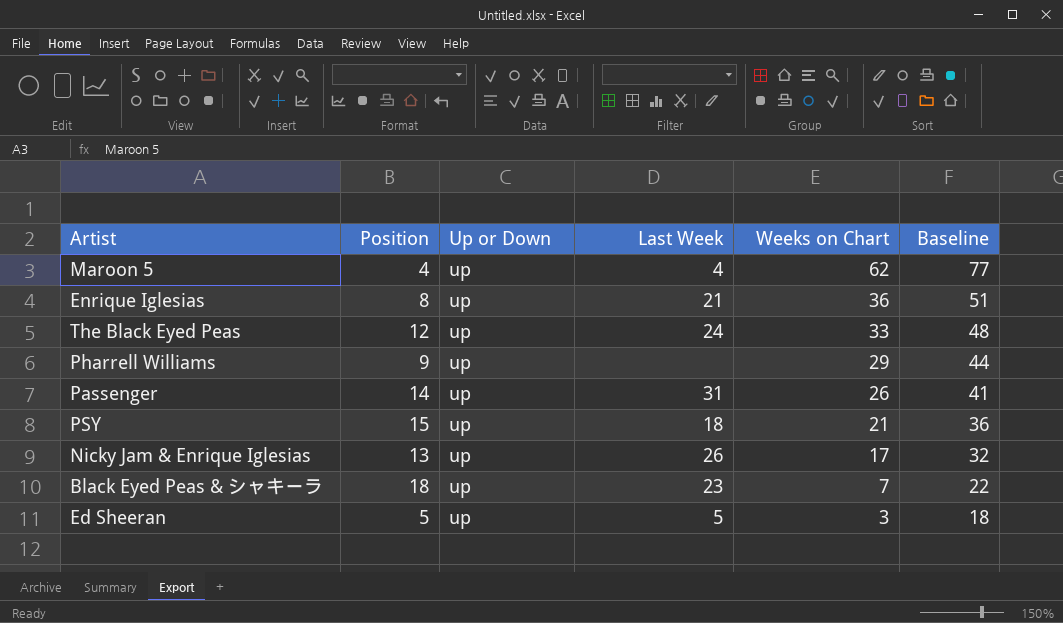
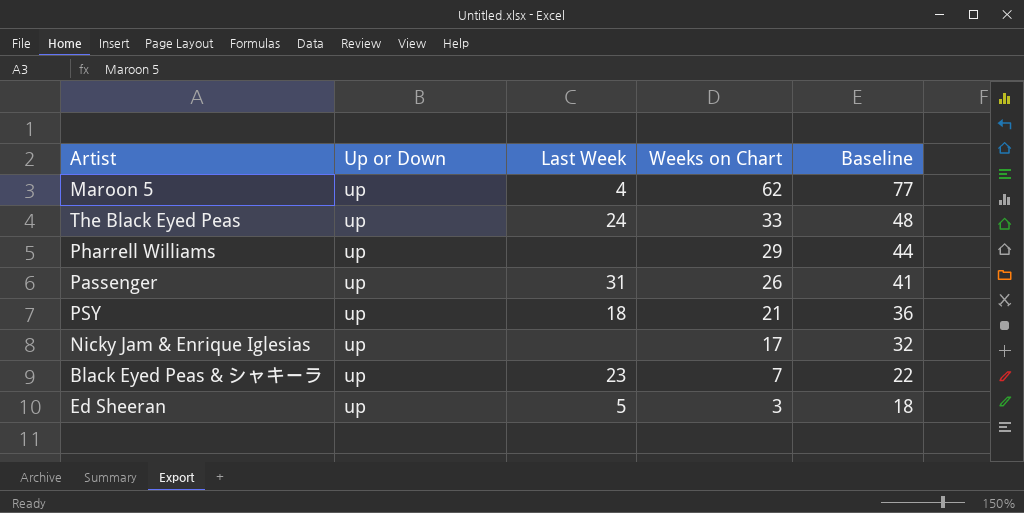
column Position | position: 2 -> none
row Enrique Iglesias: 8 | up | 21 | 36 | 51 -> none
Nicky Jam & Enrique Iglesias | Last Week: 26 -> none

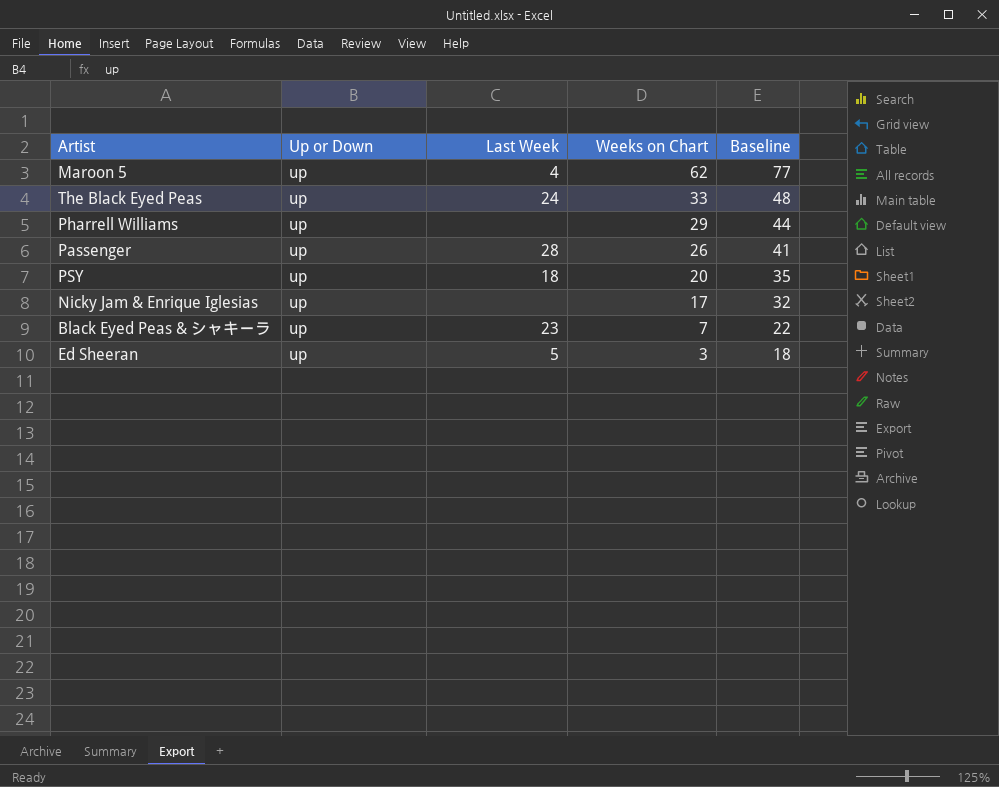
Passenger | Last Week: 31 -> 28
PSY | Weeks on Chart: 21 -> 20
PSY | Baseline: 36 -> 35

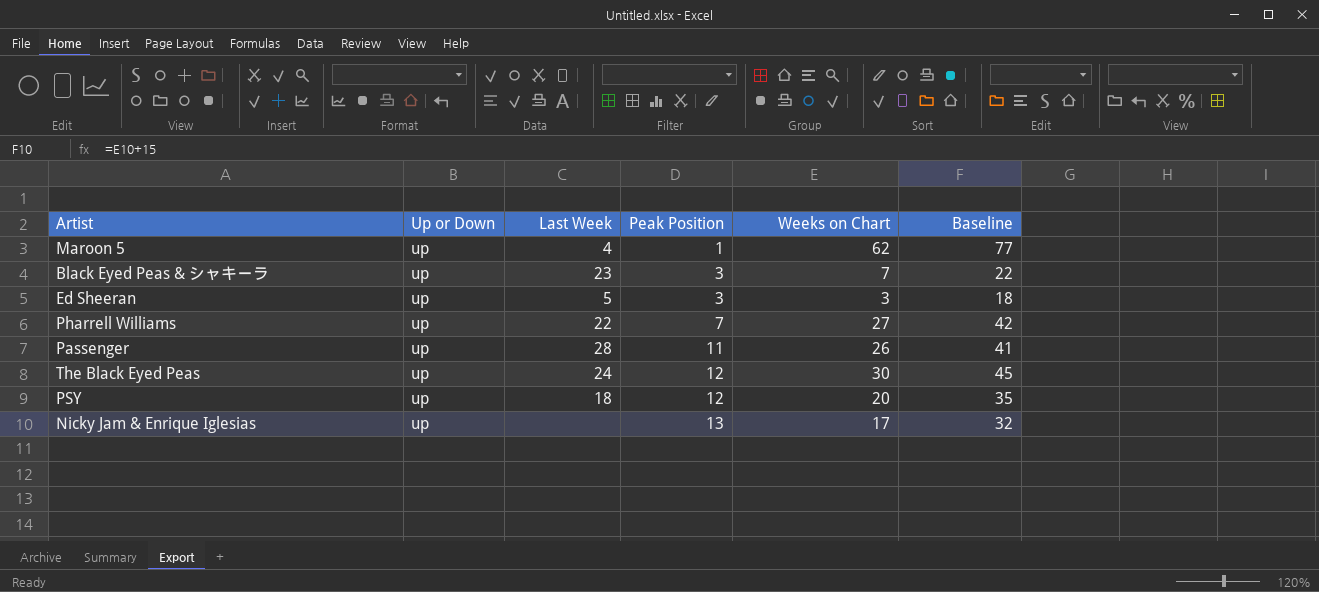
row order: Weeks on Chart descending -> Peak Position ascending
column Peak Position | position: none -> 4
Pharrell Williams | Last Week: none -> 22
Pharrell Williams | Weeks on Chart: 29 -> 27
Pharrell Williams | Baseline: 44 -> 42
The Black Eyed Peas | Weeks on Chart: 33 -> 30
The Black Eyed Peas | Baseline: 48 -> 45

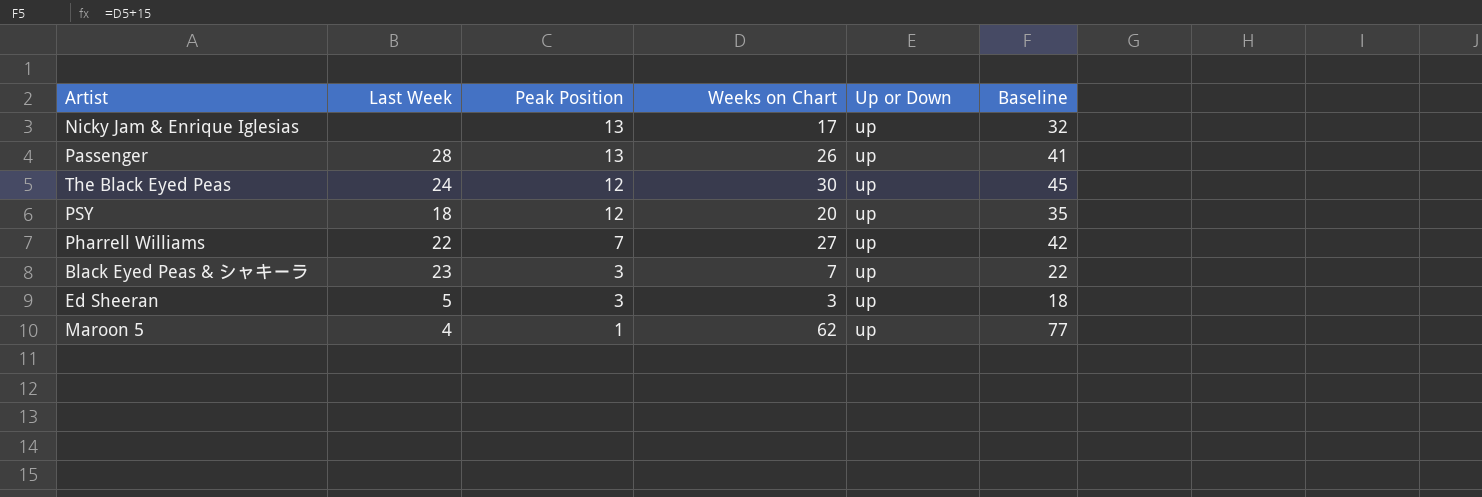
row order: Peak Position ascending -> Peak Position descending
column Up or Down | position: 2 -> 5
Passenger | Peak Position: 11 -> 13

